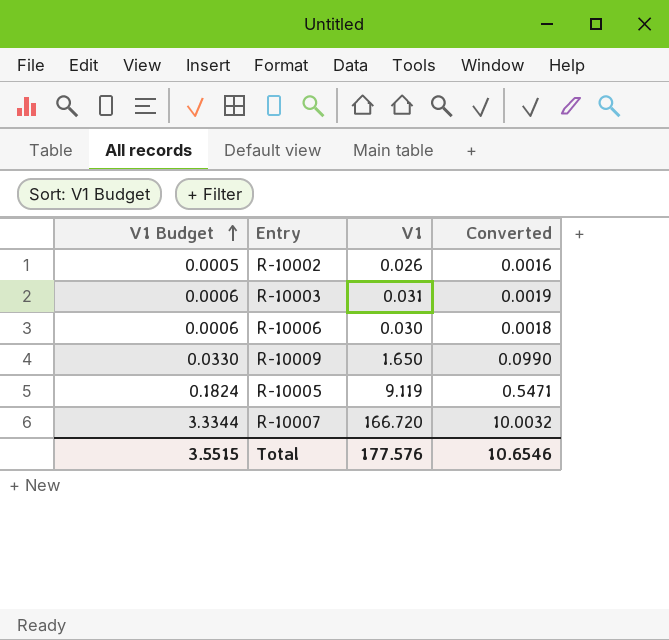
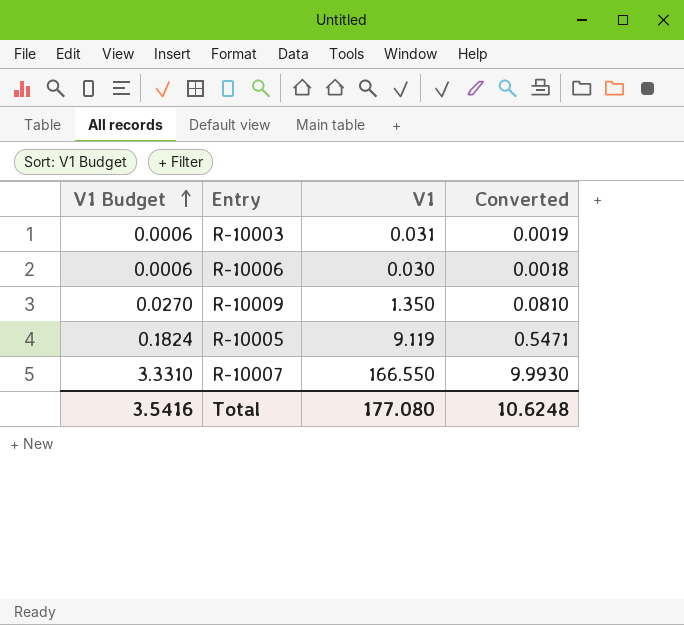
row R-10002: 0.0005 | 0.026 | 0.0016 -> none
R-10009 | V1 Budget: 0.0330 -> 0.0270
R-10009 | V1: 1.650 -> 1.350
R-10009 | Converted: 0.0990 -> 0.0810
R-10007 | V1 Budget: 3.3344 -> 3.3310
R-10007 | V1: 166.720 -> 166.550
R-10007 | Converted: 10.0032 -> 9.9930
Total | V1 Budget: 3.5515 -> 3.5416
Total | V1: 177.576 -> 177.080
Total | Converted: 10.6546 -> 10.6248

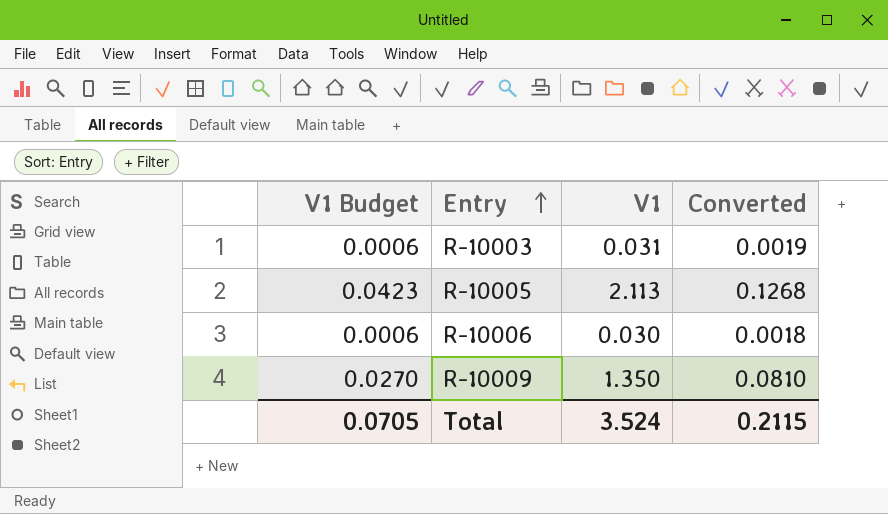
row order: V1 Budget ascending -> Entry ascending
row R-10007: 3.3310 | 166.550 | 9.9930 -> none
R-10005 | V1 Budget: 0.1824 -> 0.0423
R-10005 | V1: 9.119 -> 2.113
R-10005 | Converted: 0.5471 -> 0.1268
Total | V1 Budget: 3.5416 -> 0.0705
Total | V1: 177.080 -> 3.524
Total | Converted: 10.6248 -> 0.2115

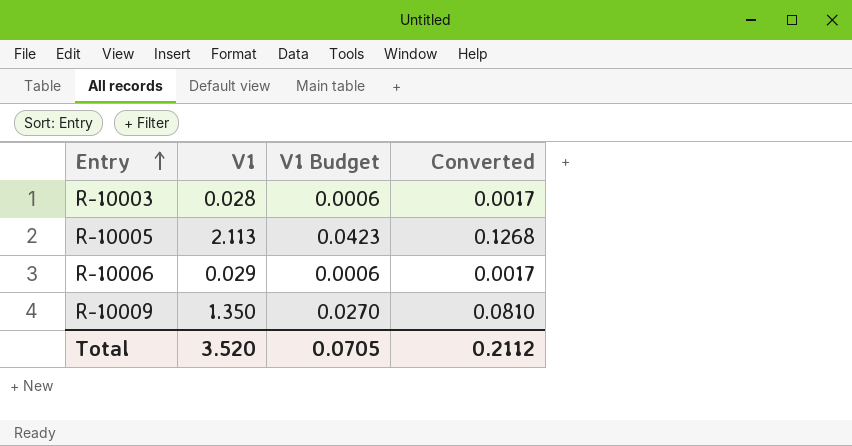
column V1 Budget | position: 1 -> 3
R-10003 | V1: 0.031 -> 0.028
R-10003 | Converted: 0.0019 -> 0.0017
R-10006 | V1: 0.030 -> 0.029
R-10006 | Converted: 0.0018 -> 0.0017
Total | V1: 3.524 -> 3.520
Total | Converted: 0.2115 -> 0.2112

